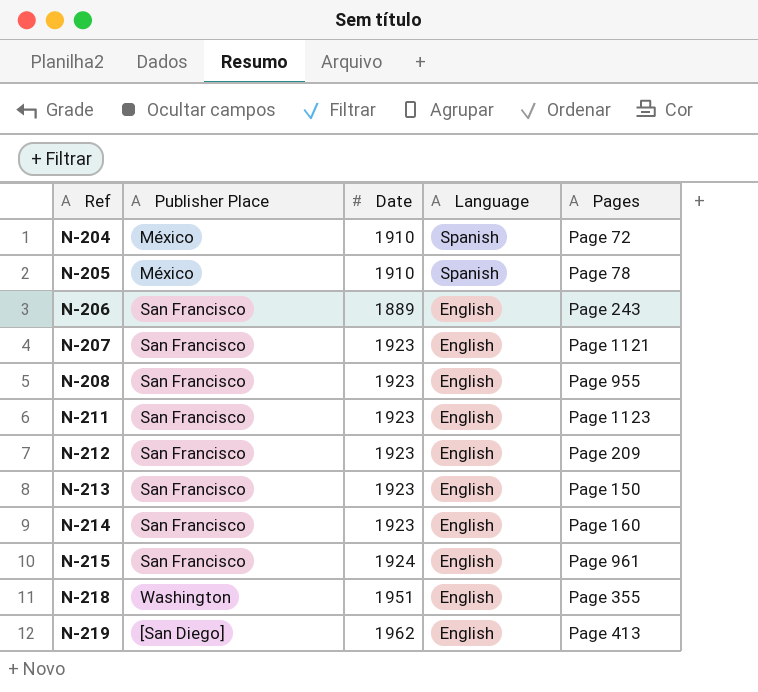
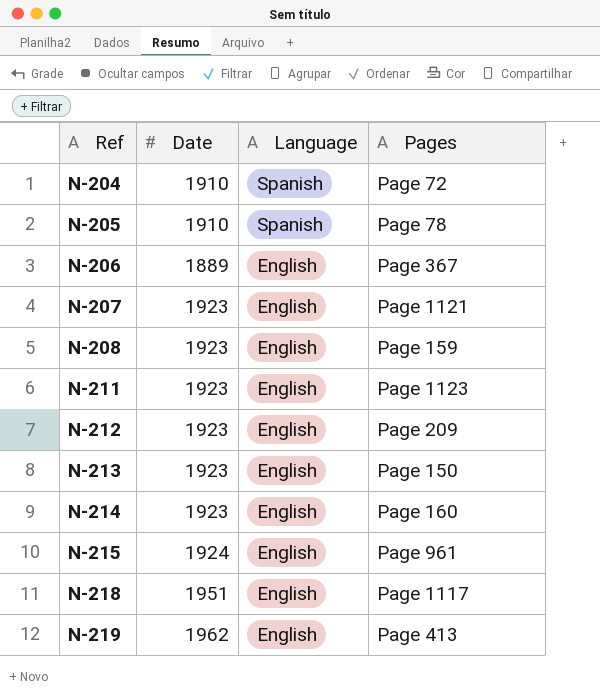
column Publisher Place | position: 2 -> none
N-206 | Pages: Page 243 -> Page 367
N-208 | Pages: Page 955 -> Page 159
N-218 | Pages: Page 355 -> Page 1117

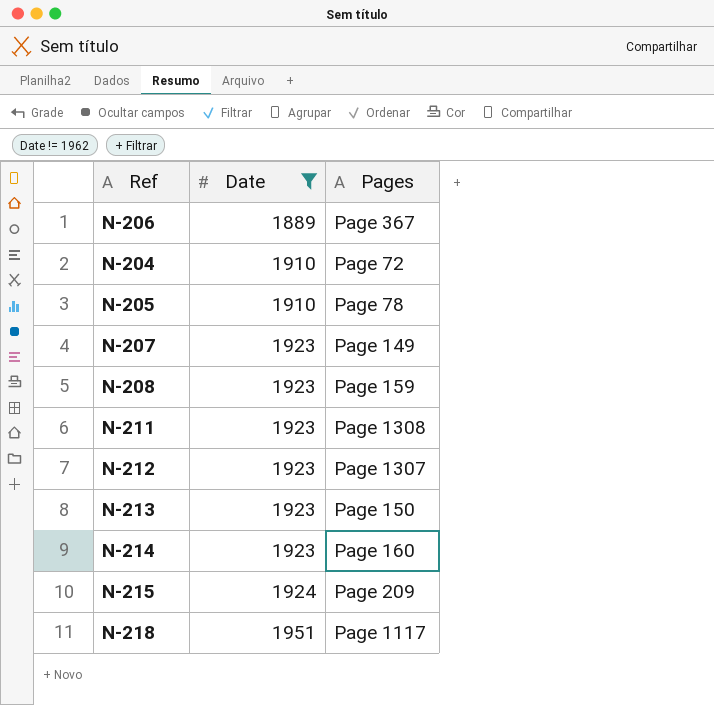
filter: none -> Date != 1962
row order: Ref ascending -> Date ascending
column Language | position: 3 -> none
N-207 | Pages: Page 1121 -> Page 149
N-211 | Pages: Page 1123 -> Page 1308
N-212 | Pages: Page 209 -> Page 1307
N-215 | Pages: Page 961 -> Page 209

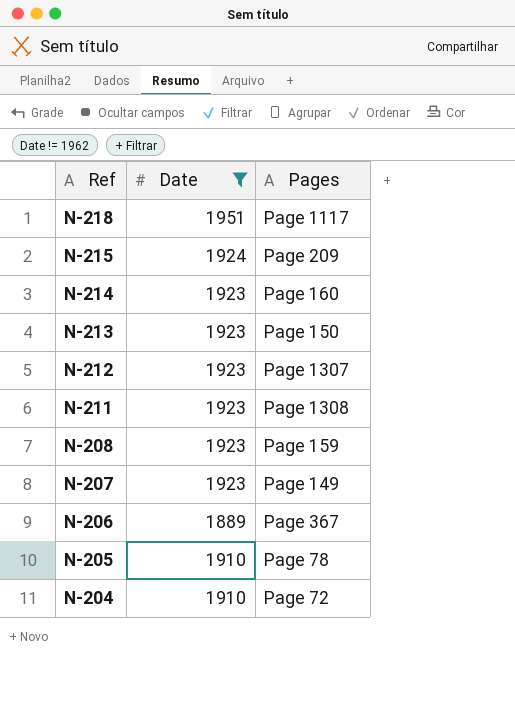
row order: Date ascending -> Ref descending

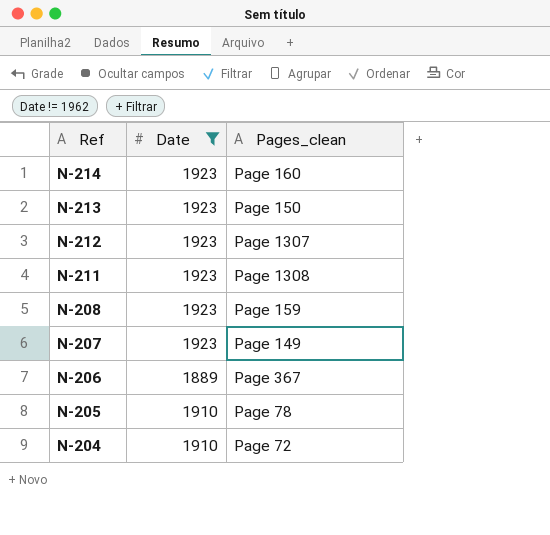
column name: Pages -> Pages_clean
row N-218: 1951 | Page 1117 -> none
row N-215: 1924 | Page 209 -> none

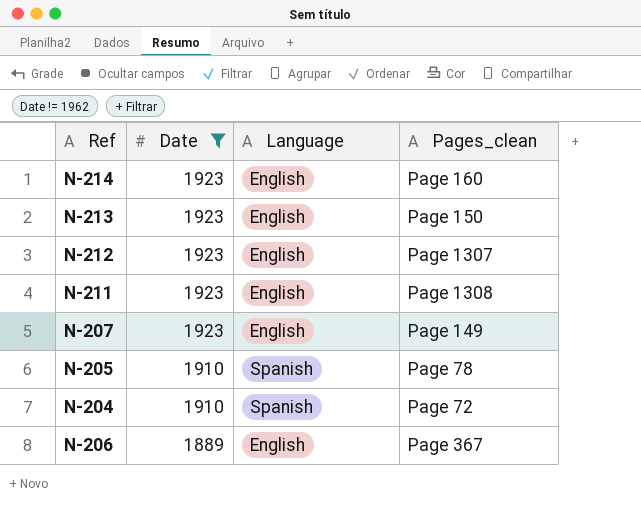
row order: Ref descending -> Date descending
column Language | position: none -> 3
row N-208: 1923 | Page 159 -> none

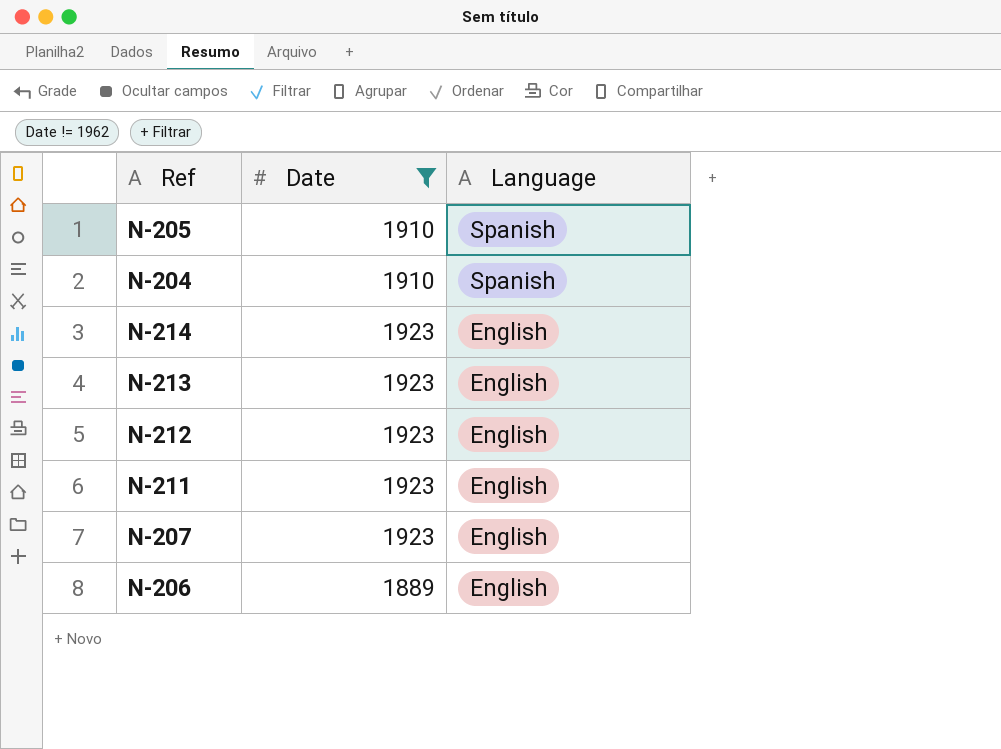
row order: Date descending -> Language descending
column Pages_clean | position: 4 -> none

